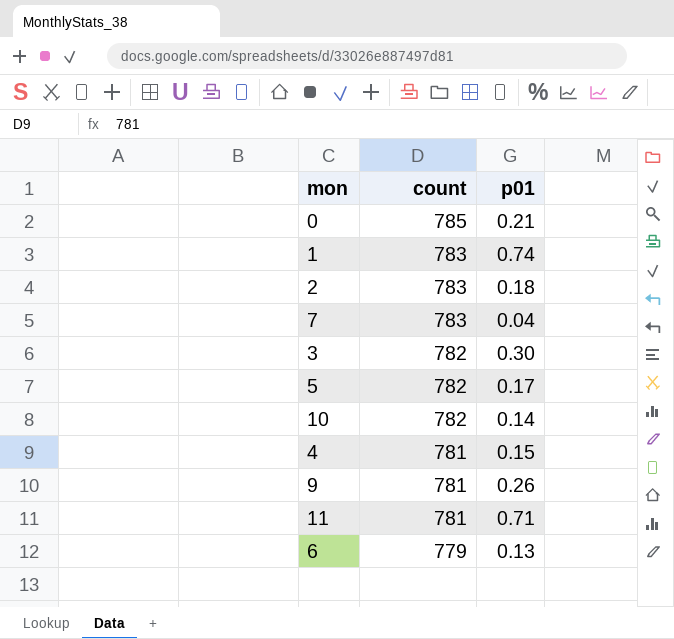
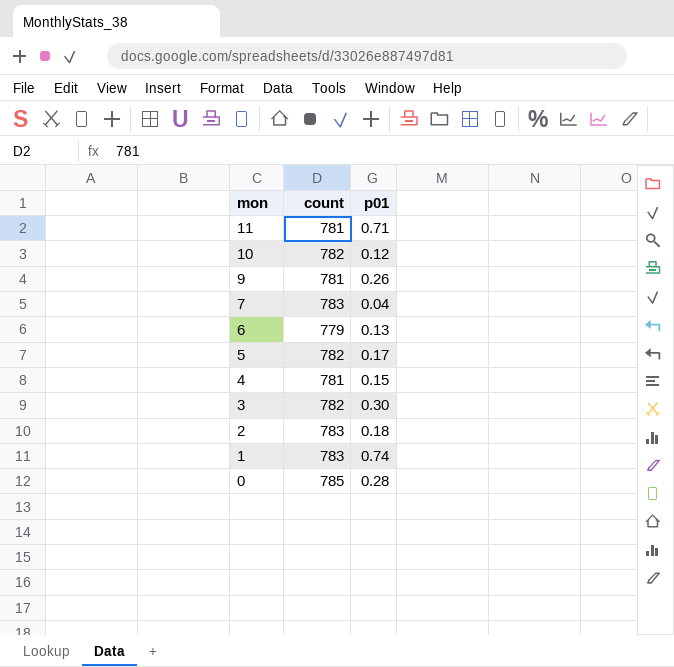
row order: count descending -> mon descending
10 | p01: 0.14 -> 0.12
0 | p01: 0.21 -> 0.28

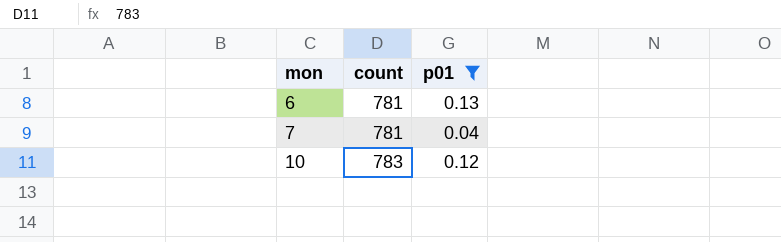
filter: none -> p01 <= 0.13
row order: mon descending -> mon ascending
6 | count: 779 -> 781
7 | count: 783 -> 781
10 | count: 782 -> 783

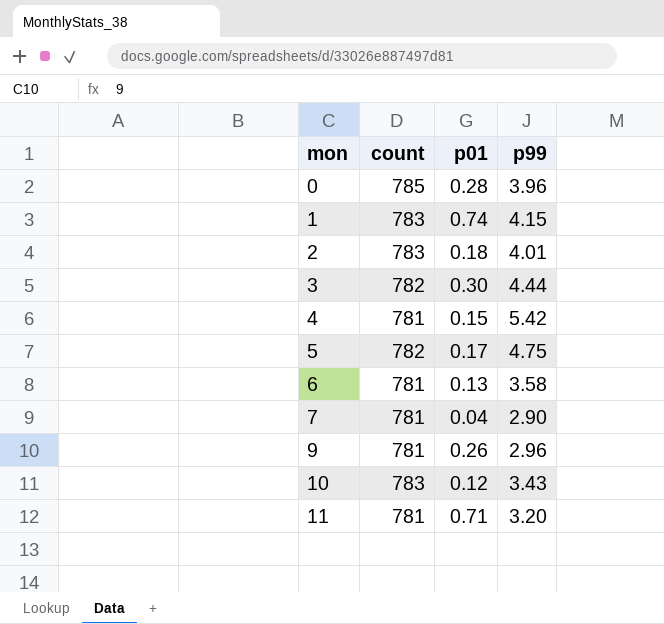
filter: p01 <= 0.13 -> none
column p99 | position: none -> 4

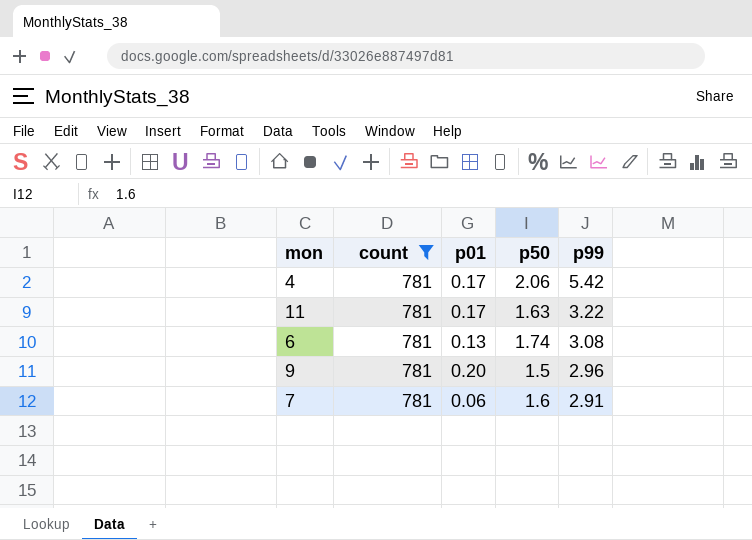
filter: none -> count = 781
row order: mon ascending -> p99 descending
column p50 | position: none -> 4
4 | p01: 0.15 -> 0.17
11 | p01: 0.71 -> 0.17
11 | p99: 3.20 -> 3.22
6 | p99: 3.58 -> 3.08
9 | p01: 0.26 -> 0.20
7 | p01: 0.04 -> 0.06
7 | p99: 2.90 -> 2.91

